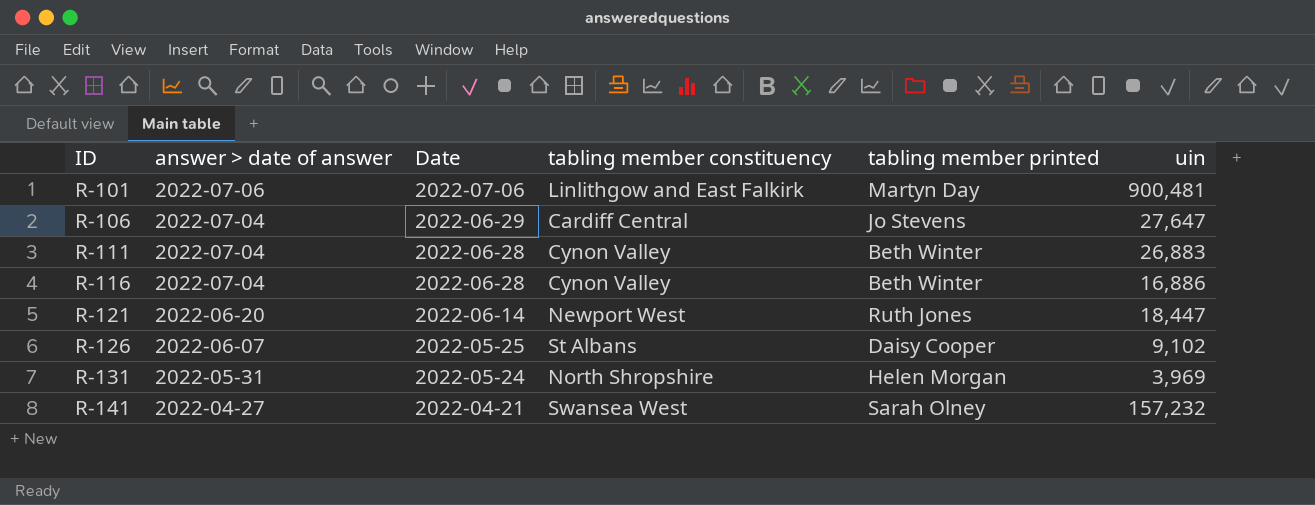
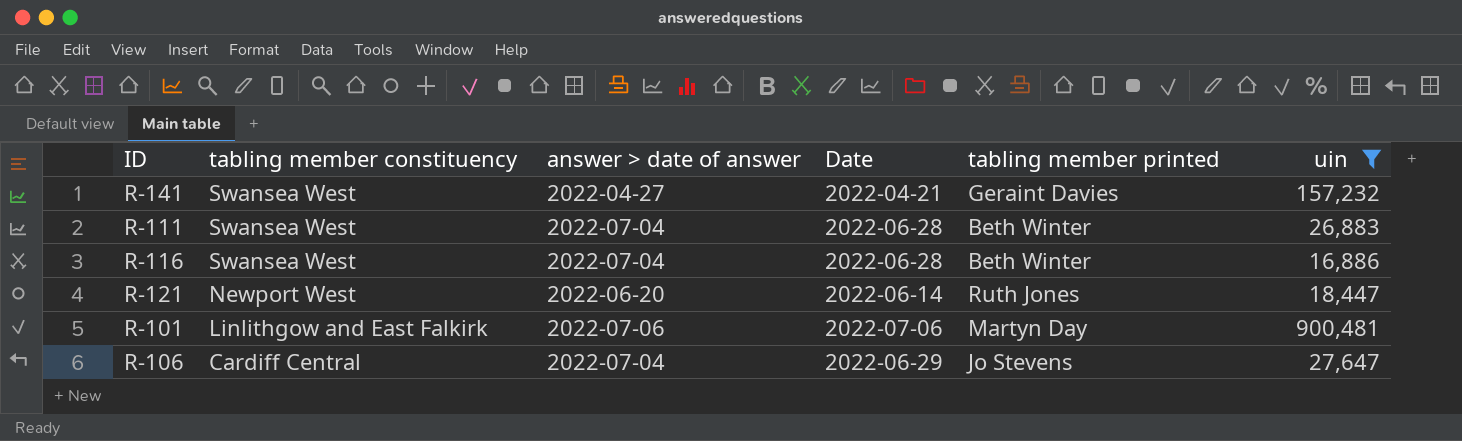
filter: none -> uin >= 16,886
row order: ID ascending -> tabling member constituency descending
column tabling member constituency | position: 4 -> 2
R-141 | tabling member printed: Sarah Olney -> Geraint Davies
R-111 | tabling member constituency: Cynon Valley -> Swansea West
R-116 | tabling member constituency: Cynon Valley -> Swansea West

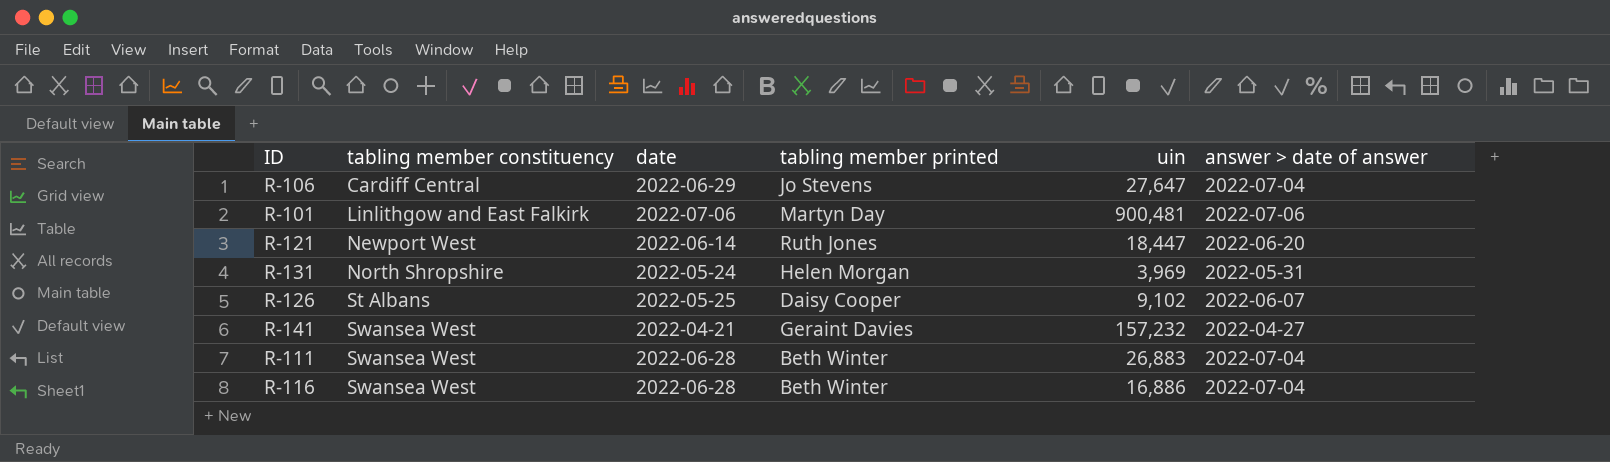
filter: uin >= 16,886 -> none
row order: tabling member constituency descending -> tabling member constituency ascending
column name: Date -> date
column answer > date of answer | position: 3 -> 6

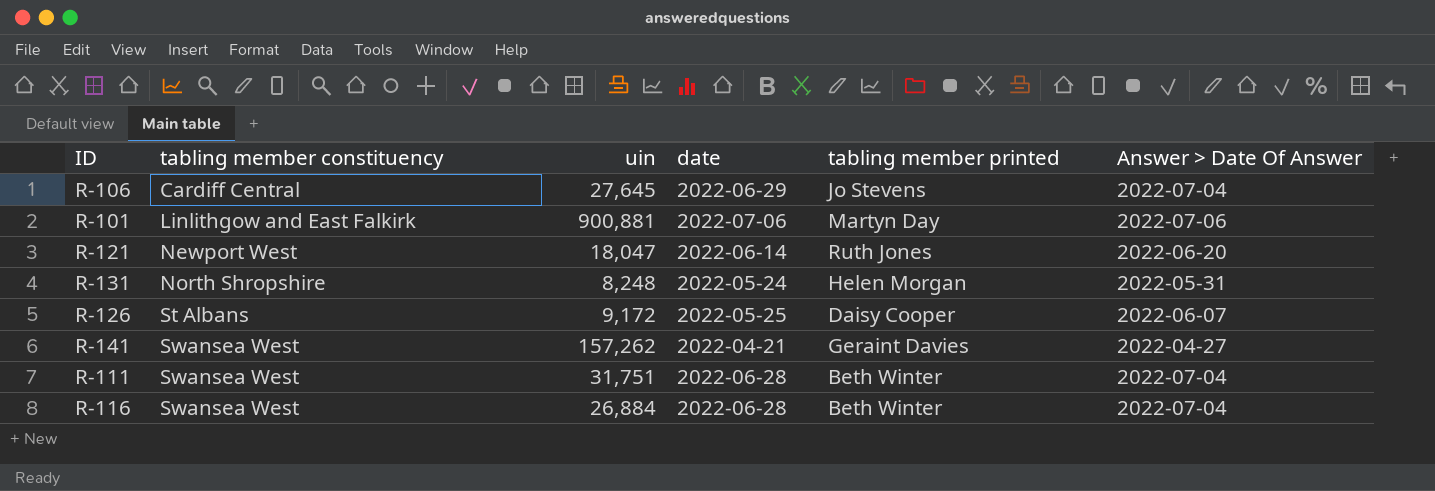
column uin | position: 5 -> 3
column name: answer > date of answer -> Answer > Date Of Answer
R-106 | uin: 27,647 -> 27,645
R-101 | uin: 900,481 -> 900,881
R-121 | uin: 18,447 -> 18,047
R-131 | uin: 3,969 -> 8,248
R-126 | uin: 9,102 -> 9,172
R-141 | uin: 157,232 -> 157,262
R-111 | uin: 26,883 -> 31,751
R-116 | uin: 16,886 -> 26,884

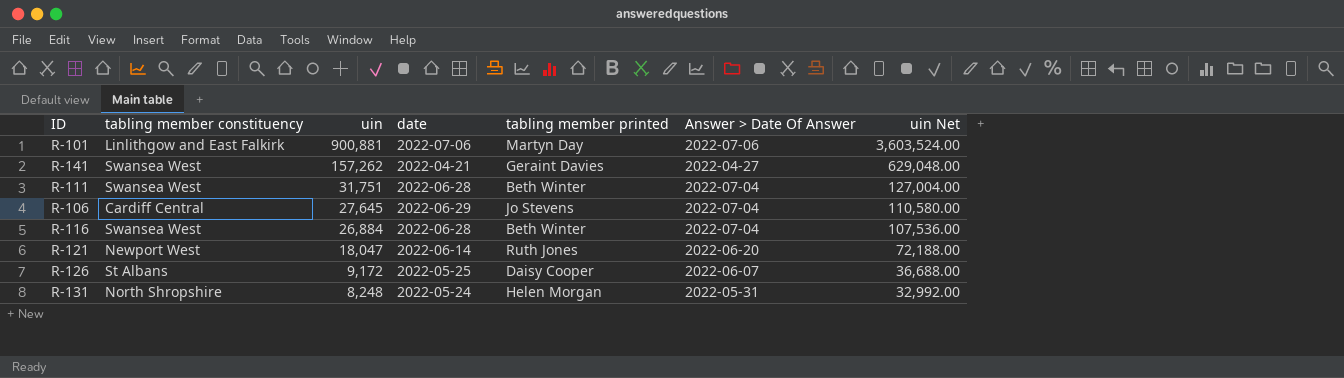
row order: tabling member constituency ascending -> uin descending
column uin Net | formula: none -> [uin] * 4

